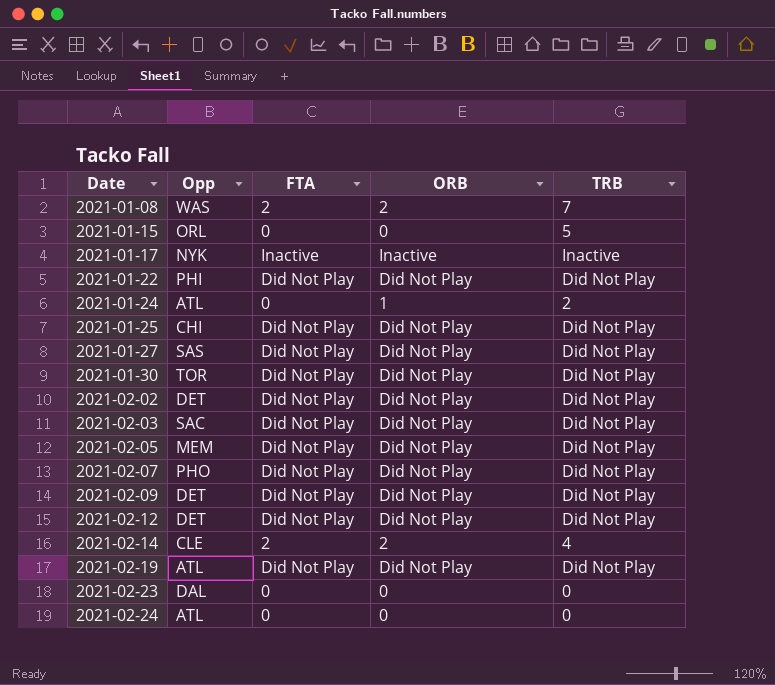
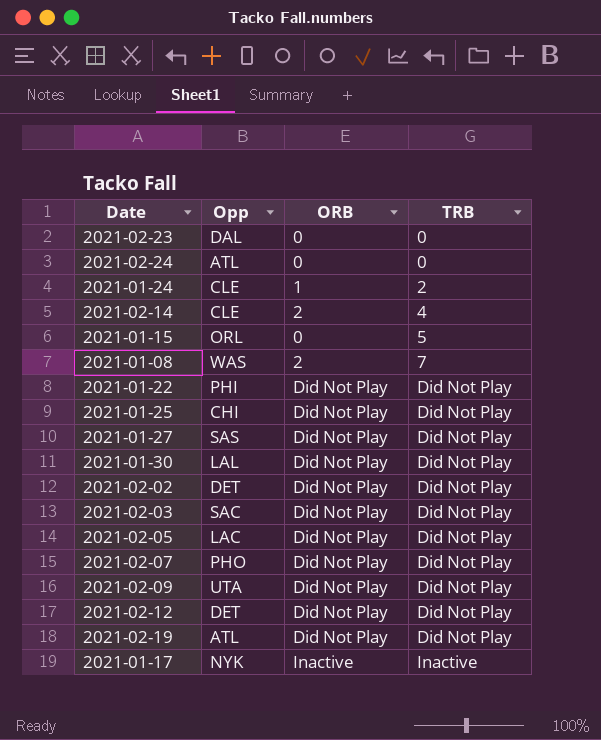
row order: Date ascending -> TRB ascending
column FTA | position: 3 -> none
2021-01-24 | Opp: ATL -> CLE
2021-01-30 | Opp: TOR -> LAL
2021-02-05 | Opp: MEM -> LAC
2021-02-09 | Opp: DET -> UTA

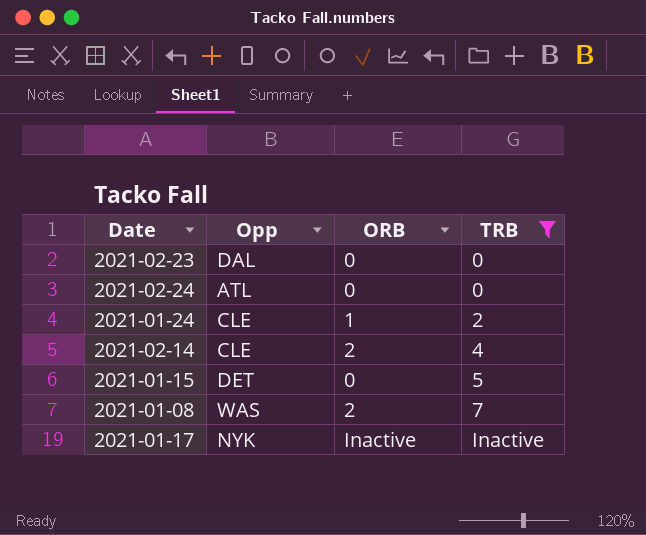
filter: none -> TRB != Did Not Play
2021-01-15 | Opp: ORL -> DET

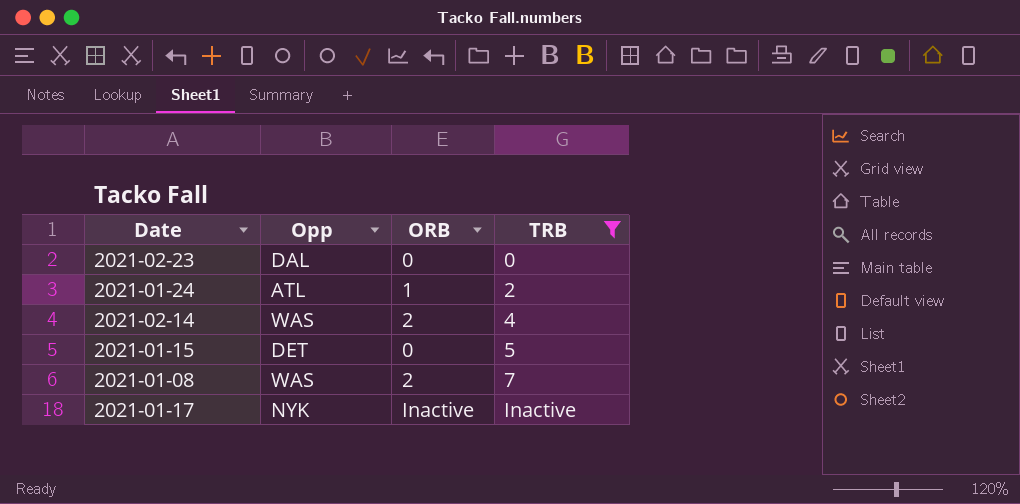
row 2021-02-24: ATL | 0 | 0 -> none
2021-01-24 | Opp: CLE -> ATL
2021-02-14 | Opp: CLE -> WAS

